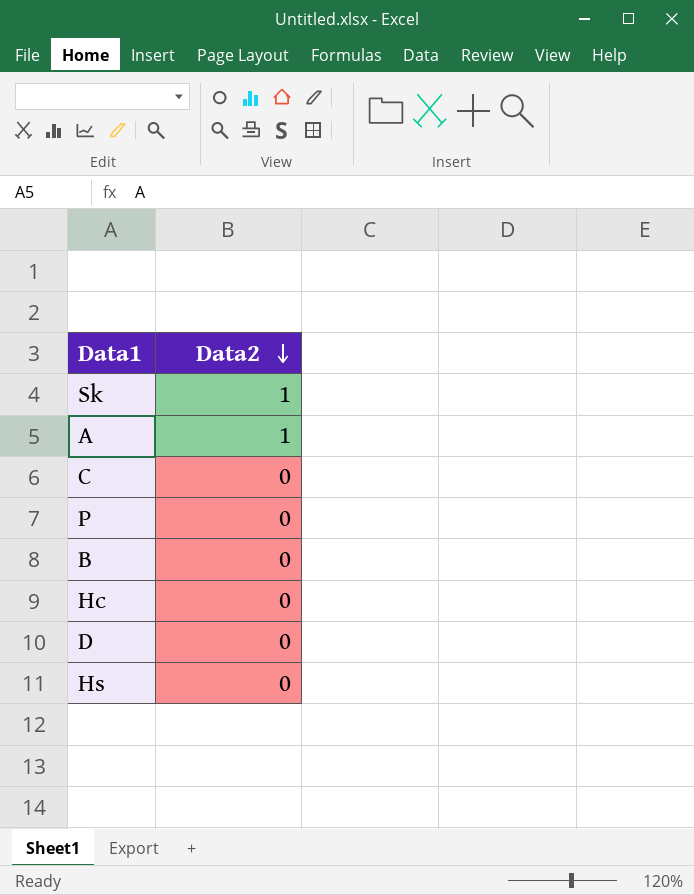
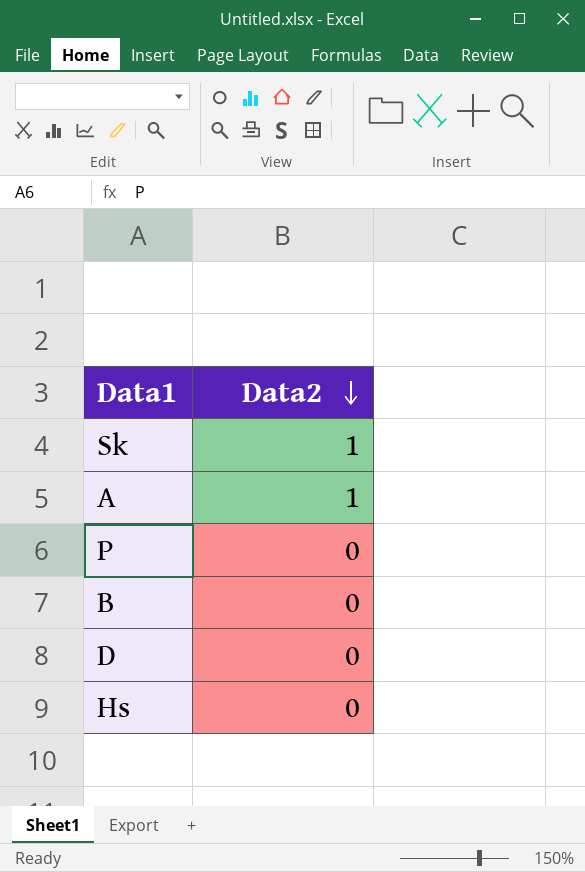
row C: 0 -> none
row Hc: 0 -> none

